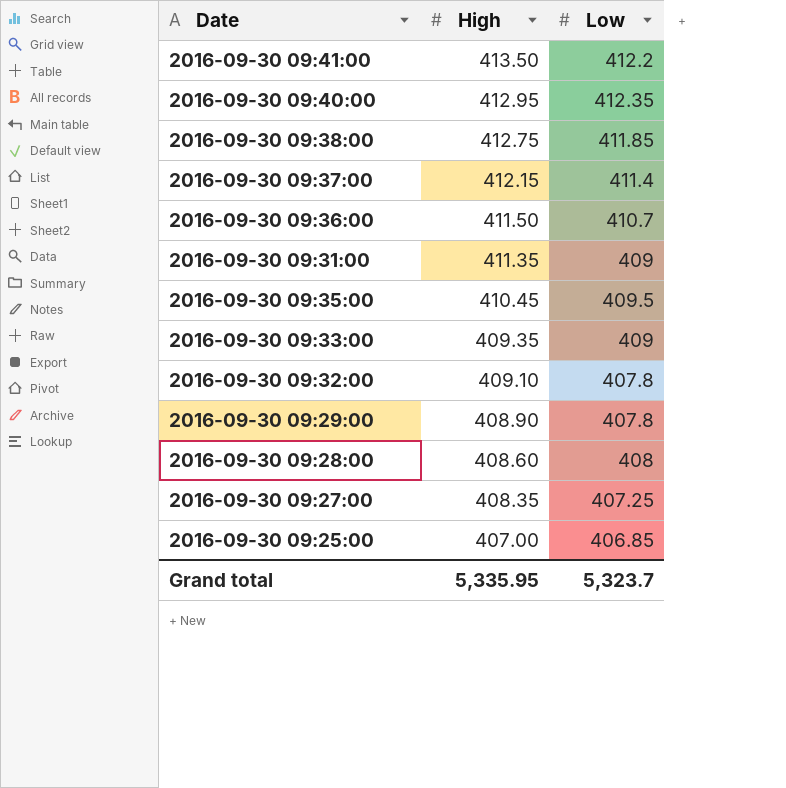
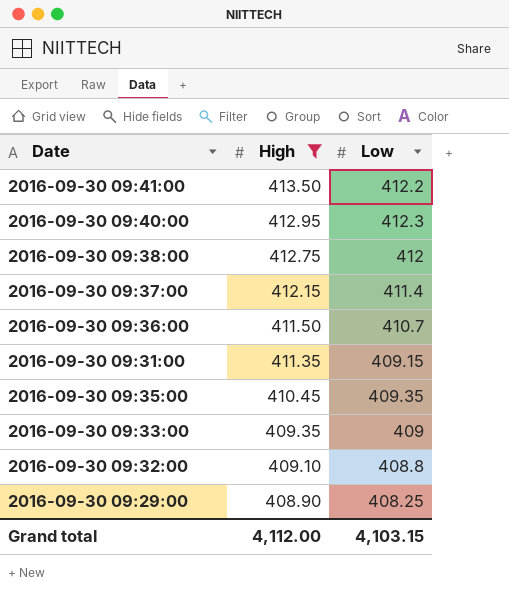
filter: none -> High >= 408.90
2016-09-30 09:40:00 | Low: 412.35 -> 412.3
2016-09-30 09:38:00 | Low: 411.85 -> 412
2016-09-30 09:31:00 | Low: 409 -> 409.15
2016-09-30 09:35:00 | Low: 409.5 -> 409.35
2016-09-30 09:32:00 | Low: 407.8 -> 408.8
2016-09-30 09:29:00 | Low: 407.8 -> 408.25
Grand total | High: 5,335.95 -> 4,112.00
Grand total | Low: 5,323.7 -> 4,103.15

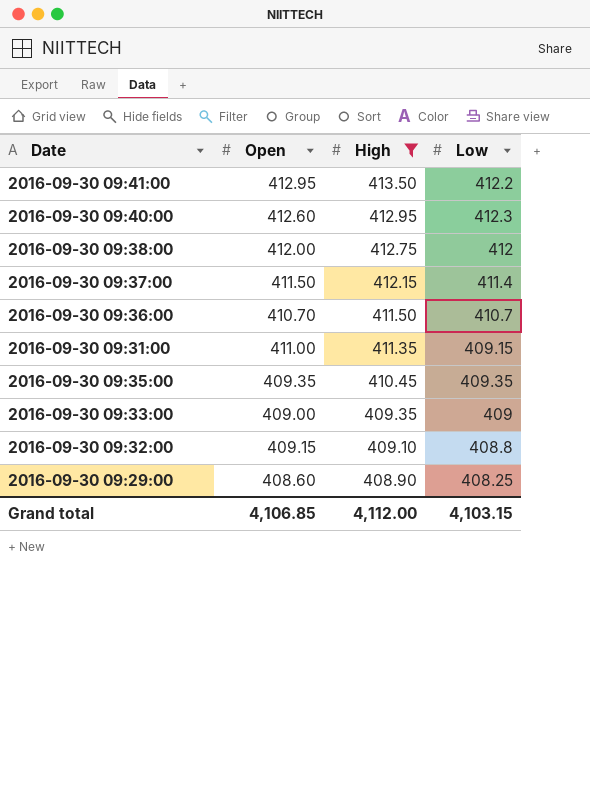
column Open | position: none -> 2

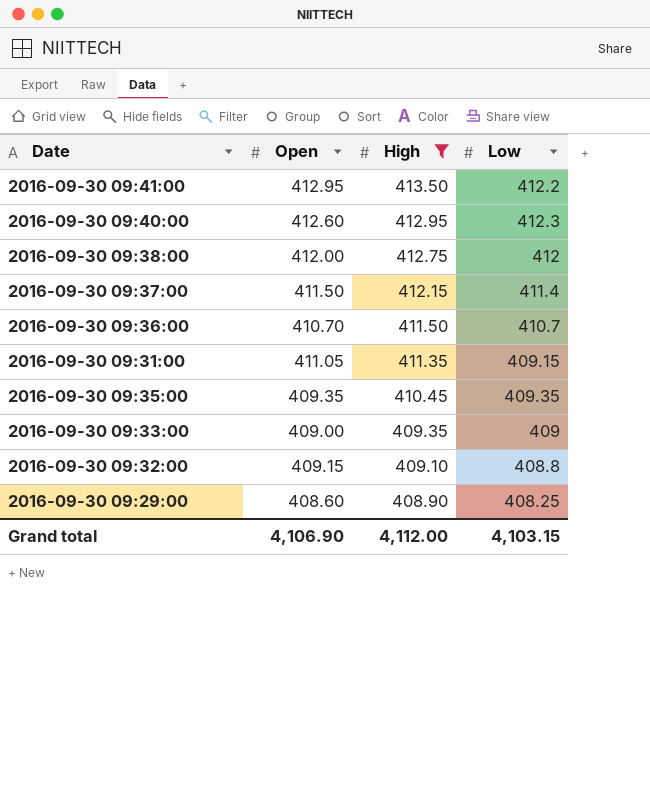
2016-09-30 09:31:00 | Open: 411.00 -> 411.05
Grand total | Open: 4,106.85 -> 4,106.90

